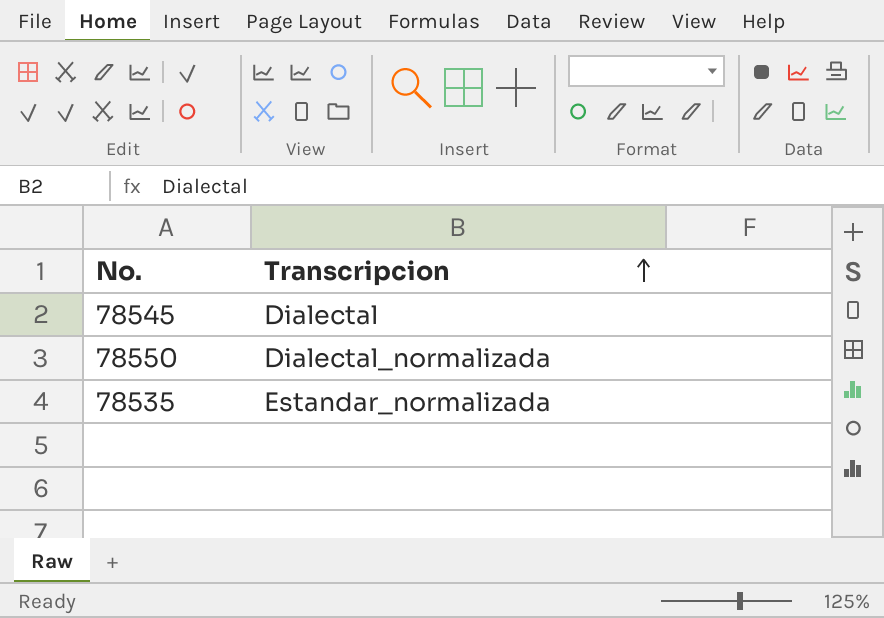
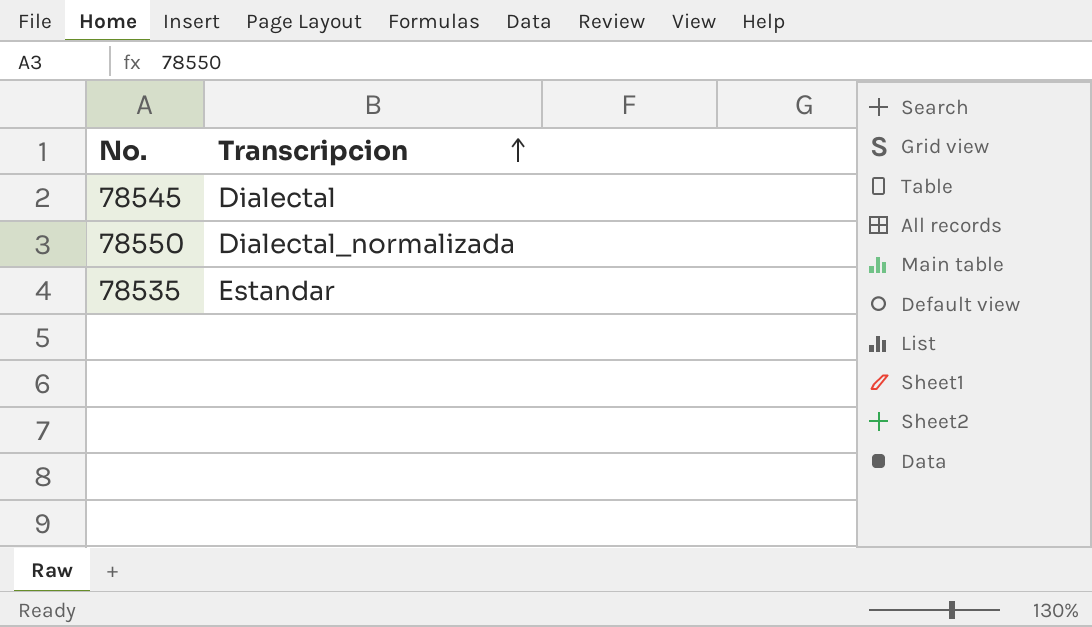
78535 | Transcripcion: Estandar_normalizada -> Estandar

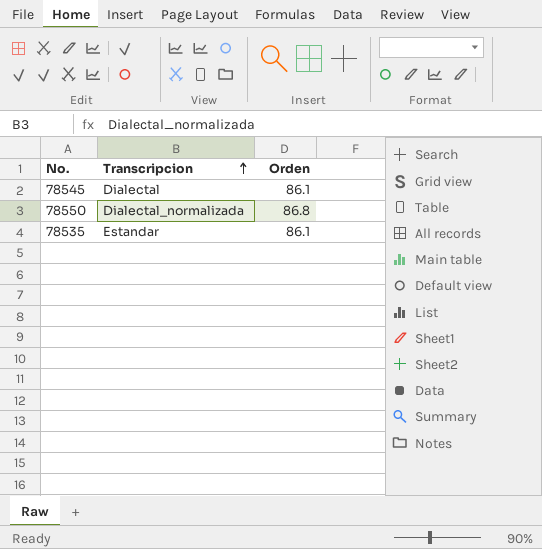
column Orden | position: none -> 3

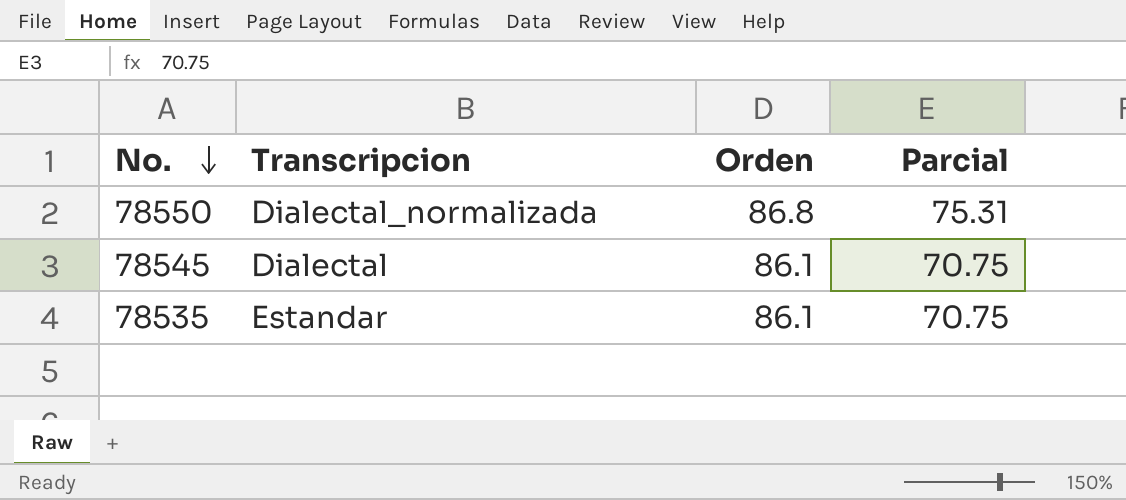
row order: Transcripcion ascending -> No. descending
column Parcial | position: none -> 4

